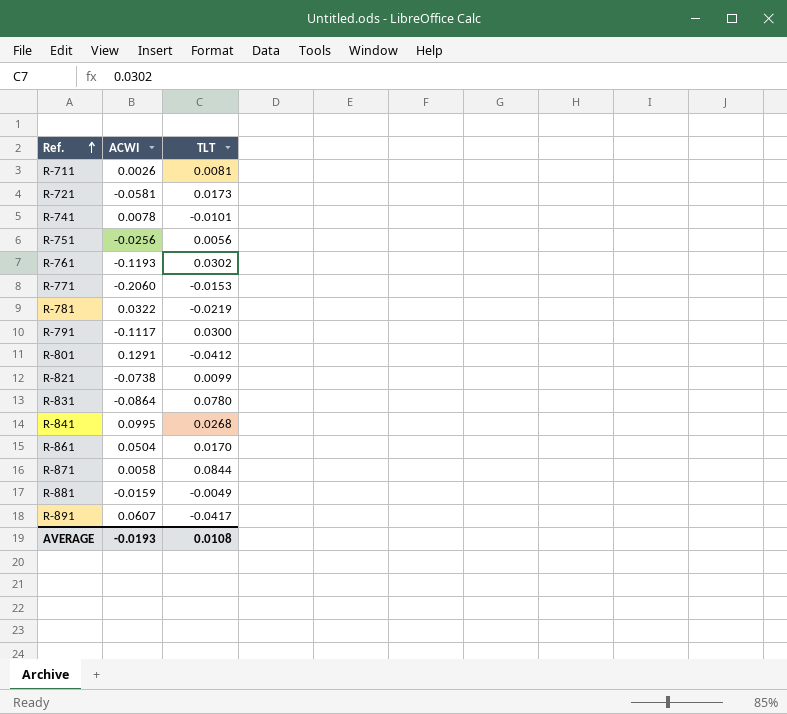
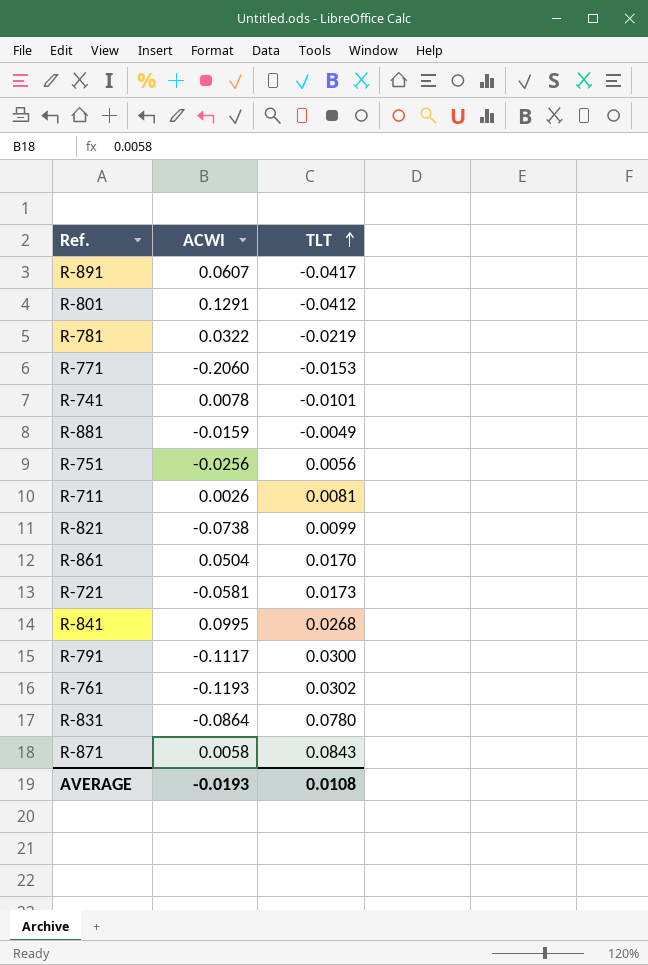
row order: Ref. ascending -> TLT ascending
R-871 | TLT: 0.0844 -> 0.0843

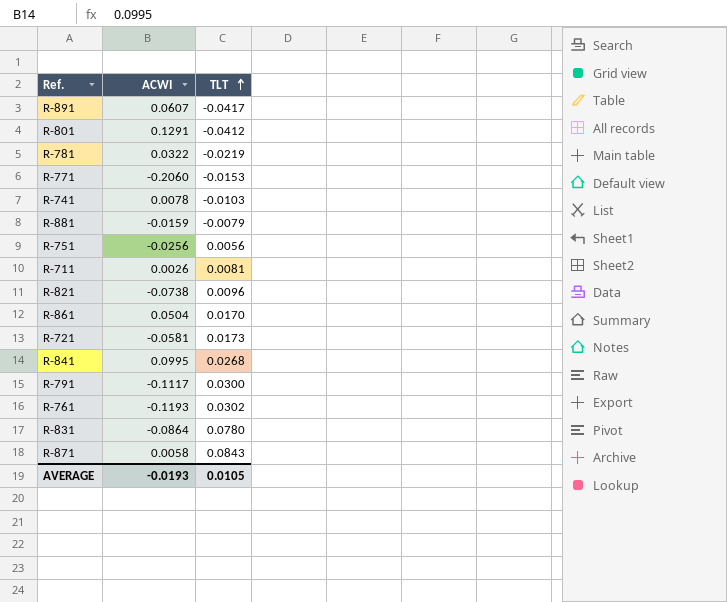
R-741 | TLT: -0.0101 -> -0.0103
R-881 | TLT: -0.0049 -> -0.0079
R-821 | TLT: 0.0099 -> 0.0096
AVERAGE | TLT: 0.0108 -> 0.0105

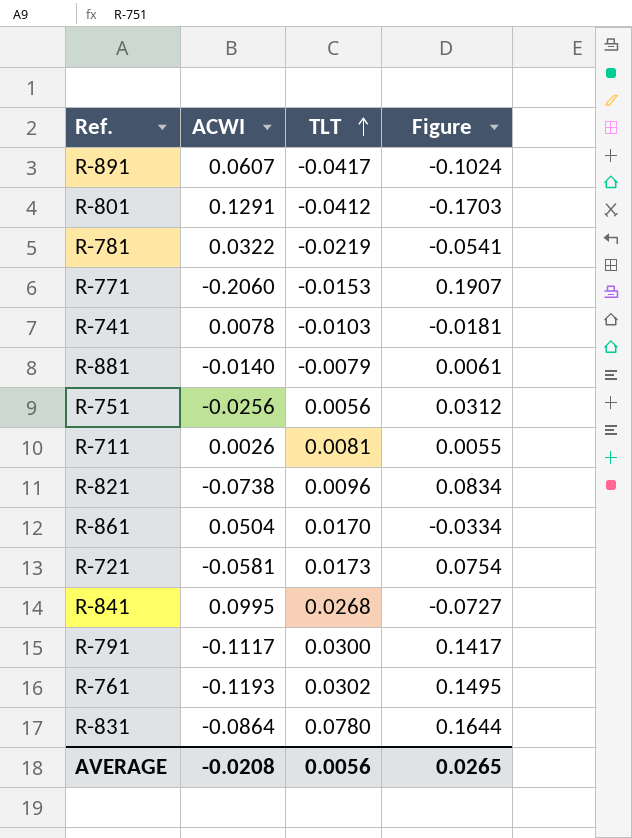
column Figure | formula: none -> [TLT] - [ACWI]
row R-871: 0.0058 | 0.0843 -> none
R-881 | ACWI: -0.0159 -> -0.0140
AVERAGE | ACWI: -0.0193 -> -0.0208
AVERAGE | TLT: 0.0105 -> 0.0056

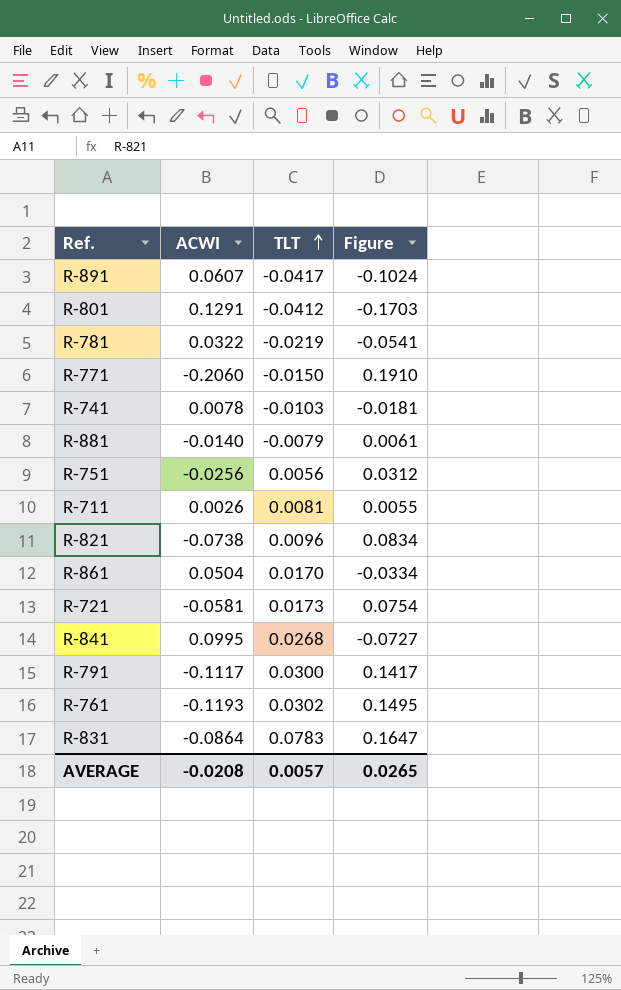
R-771 | TLT: -0.0153 -> -0.0150
R-771 | Figure: 0.1907 -> 0.1910
R-831 | TLT: 0.0780 -> 0.0783
R-831 | Figure: 0.1644 -> 0.1647
AVERAGE | TLT: 0.0056 -> 0.0057

